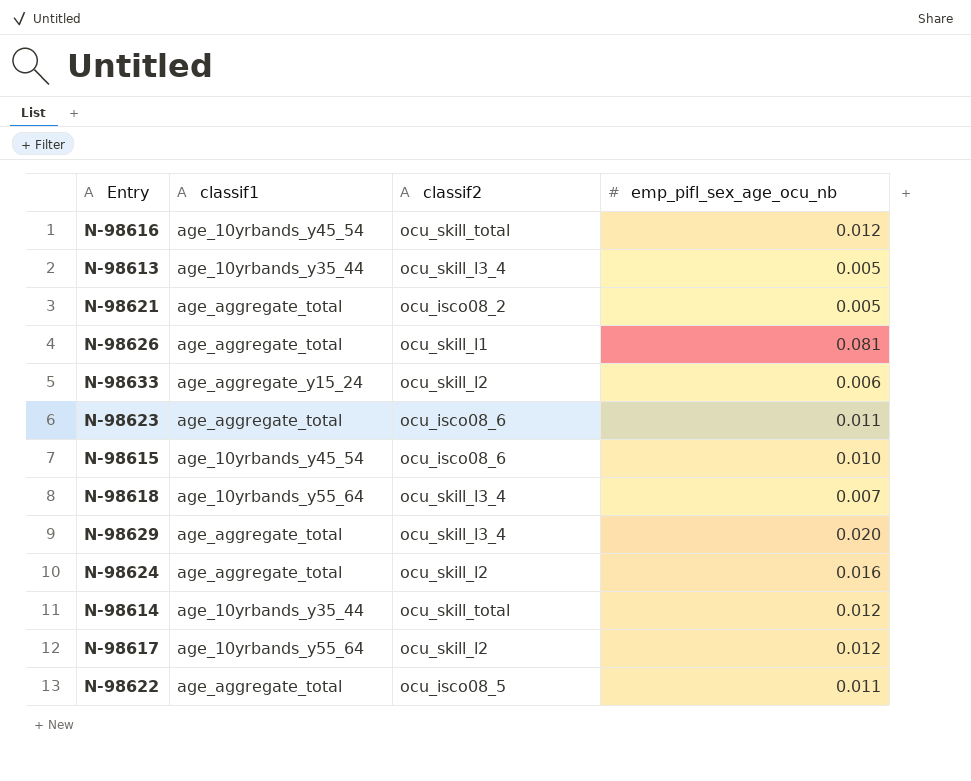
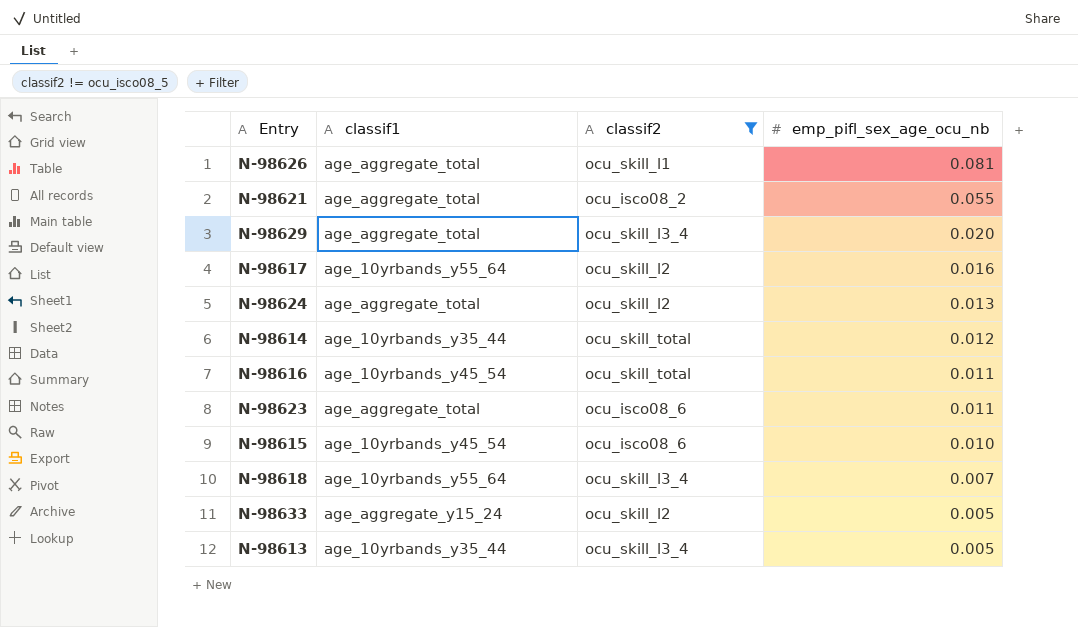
filter: none -> classif2 != ocu_isco08_5
row order: none -> emp_pifl_sex_age_ocu_nb descending
N-98621 | emp_pifl_sex_age_ocu_nb: 0.005 -> 0.055
N-98617 | emp_pifl_sex_age_ocu_nb: 0.012 -> 0.016
N-98624 | emp_pifl_sex_age_ocu_nb: 0.016 -> 0.013
N-98616 | emp_pifl_sex_age_ocu_nb: 0.012 -> 0.011
N-98633 | emp_pifl_sex_age_ocu_nb: 0.006 -> 0.005

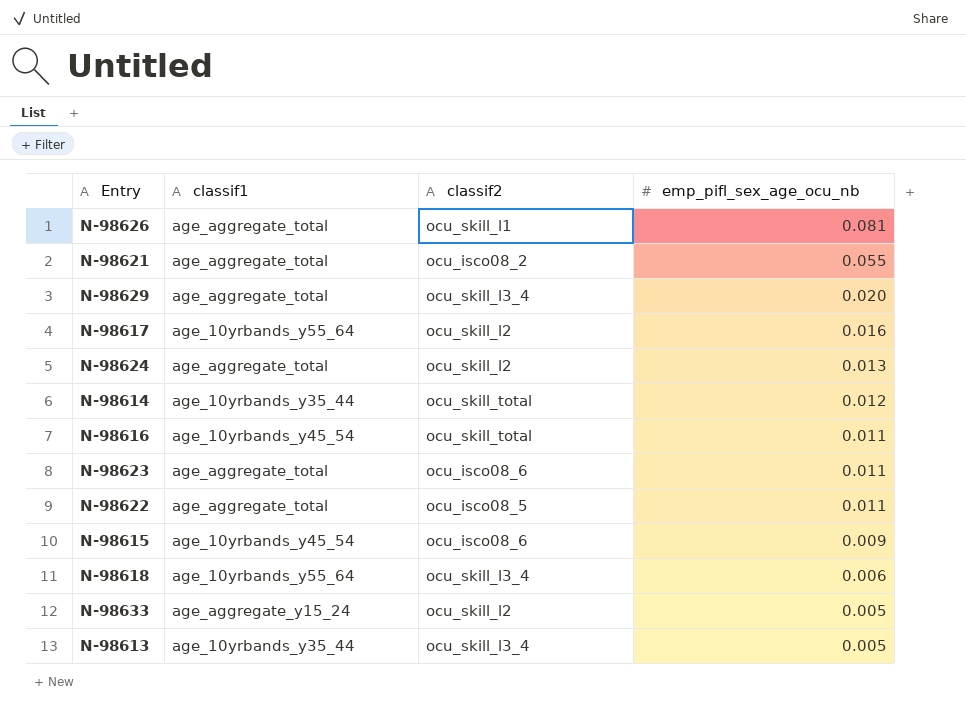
filter: classif2 != ocu_isco08_5 -> none
N-98615 | emp_pifl_sex_age_ocu_nb: 0.010 -> 0.009
N-98618 | emp_pifl_sex_age_ocu_nb: 0.007 -> 0.006

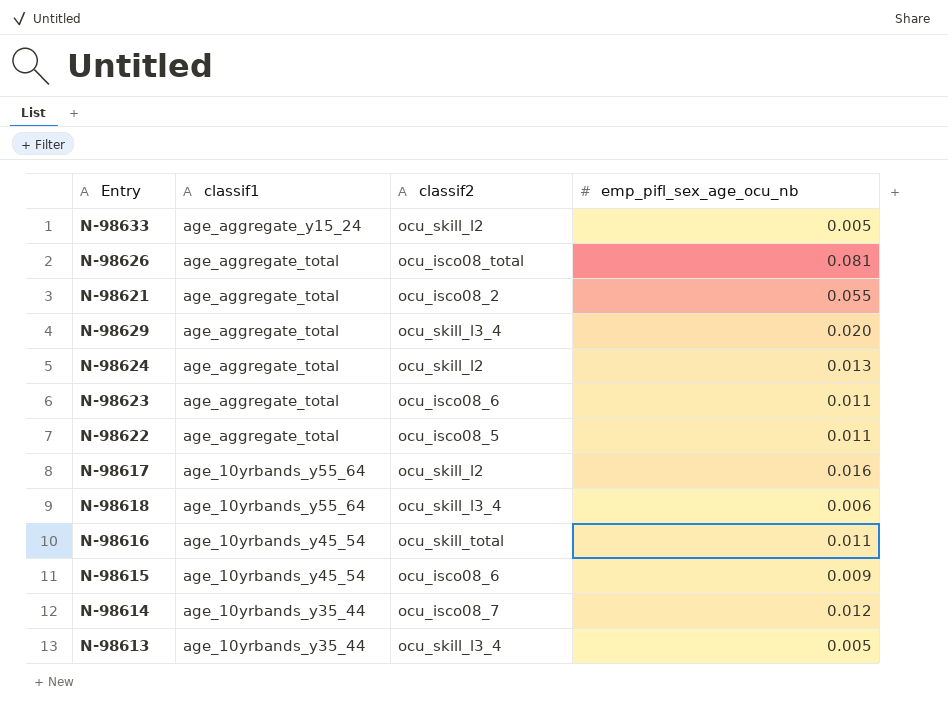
row order: emp_pifl_sex_age_ocu_nb descending -> classif1 descending
N-98626 | classif2: ocu_skill_l1 -> ocu_isco08_total
N-98614 | classif2: ocu_skill_total -> ocu_isco08_7

